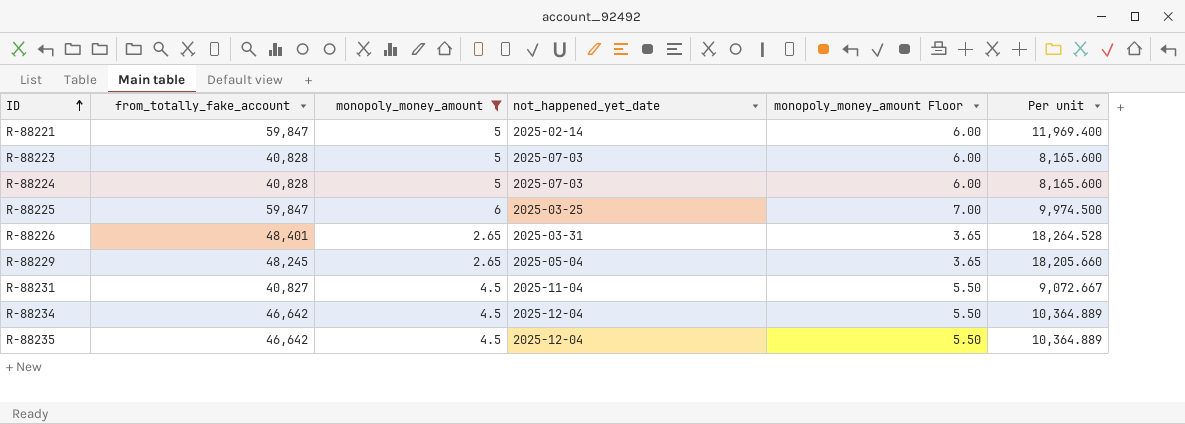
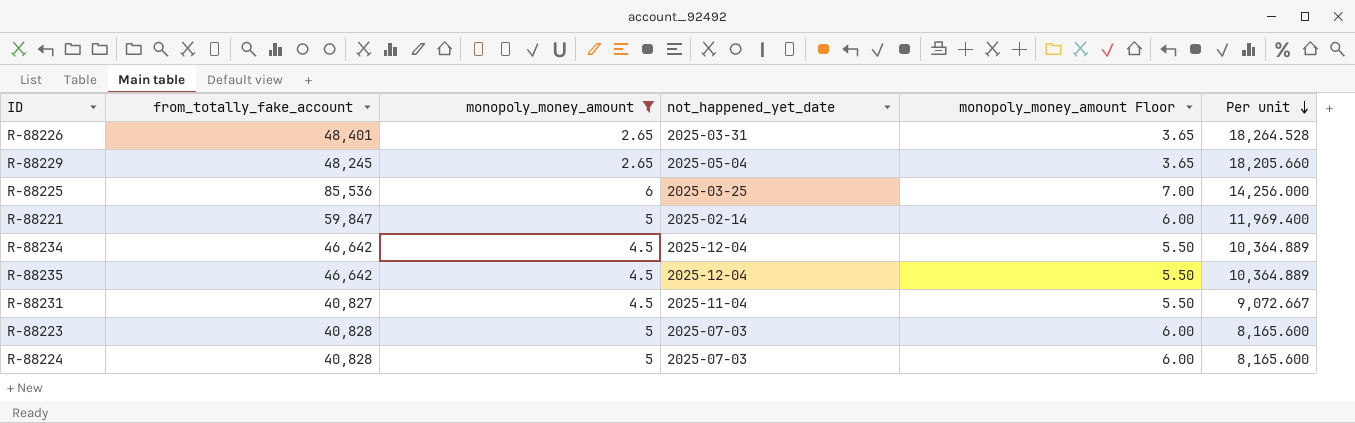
row order: ID ascending -> Per unit descending
R-88225 | from_totally_fake_account: 59,847 -> 85,536
R-88225 | Per unit: 9,974.500 -> 14,256.000

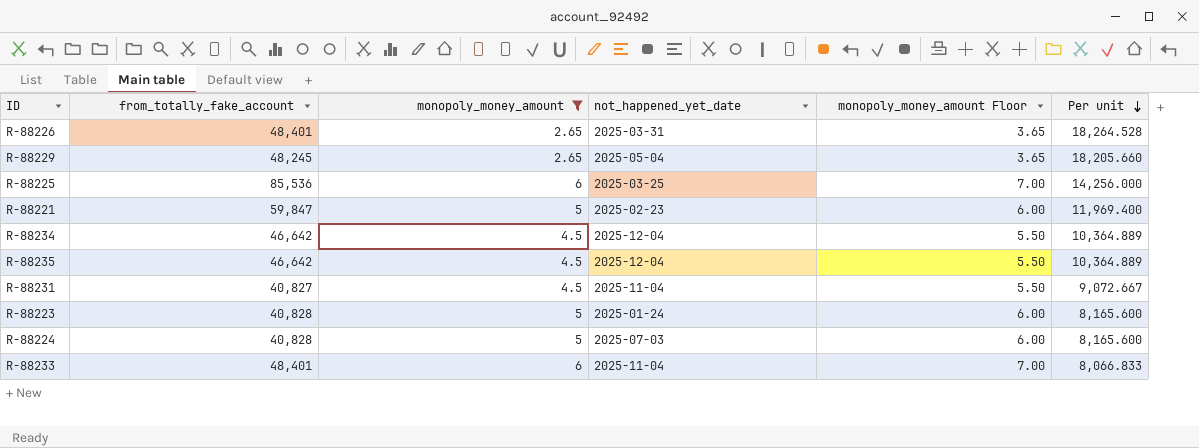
R-88221 | not_happened_yet_date: 2025-02-14 -> 2025-02-23
R-88223 | not_happened_yet_date: 2025-07-03 -> 2025-01-24
row R-88233: none -> 48,401 | 6 | 2025-11-04 | 7.00 | 8,066.833

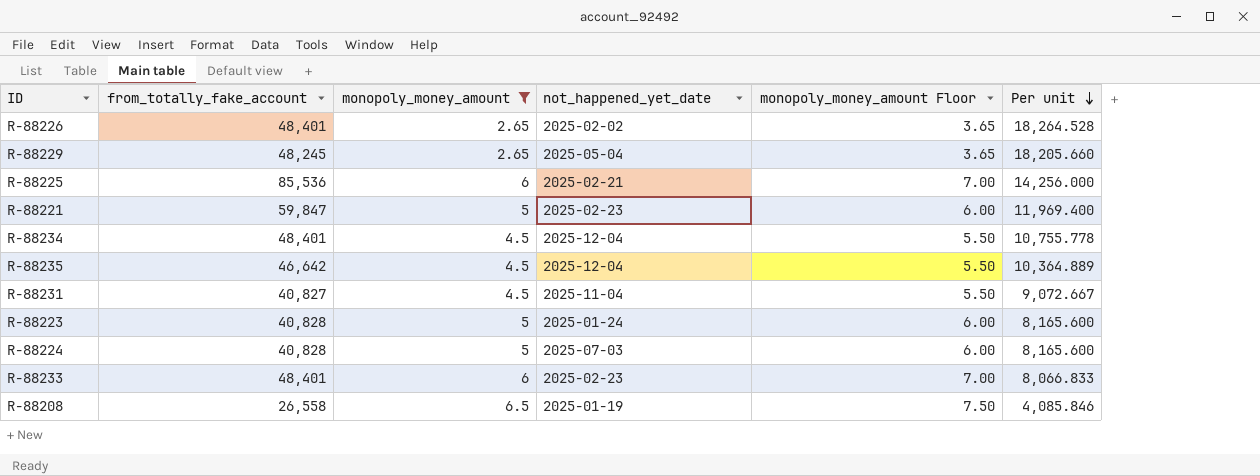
R-88226 | not_happened_yet_date: 2025-03-31 -> 2025-02-02
R-88225 | not_happened_yet_date: 2025-03-25 -> 2025-02-21
R-88234 | from_totally_fake_account: 46,642 -> 48,401
R-88234 | Per unit: 10,364.889 -> 10,755.778
R-88233 | not_happened_yet_date: 2025-11-04 -> 2025-02-23
row R-88208: none -> 26,558 | 6.5 | 2025-01-19 | 7.50 | 4,085.846

